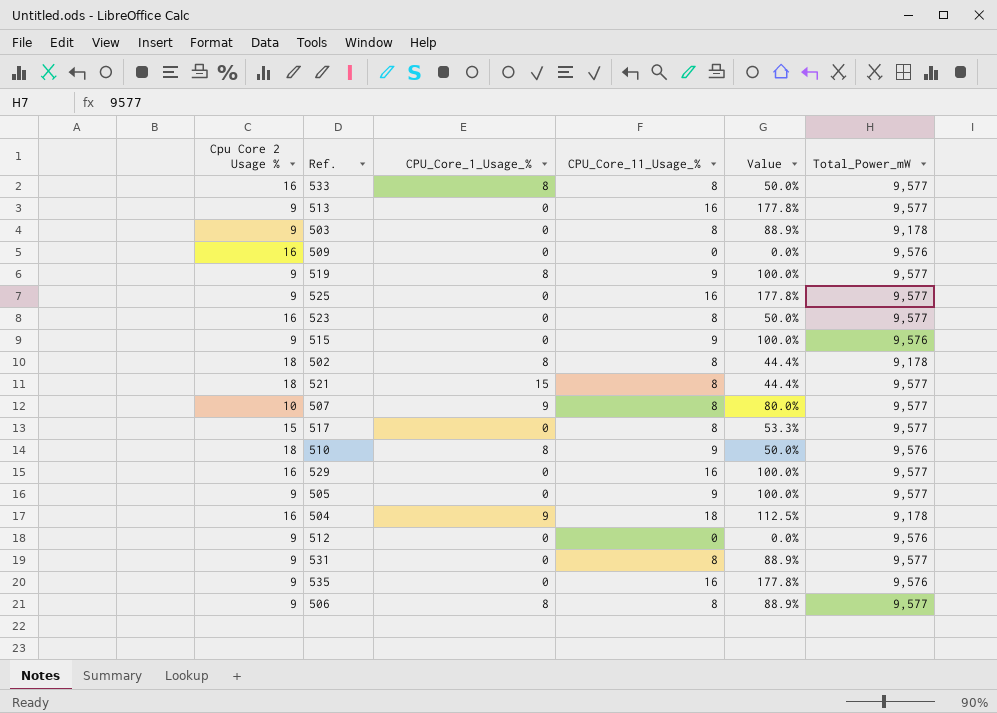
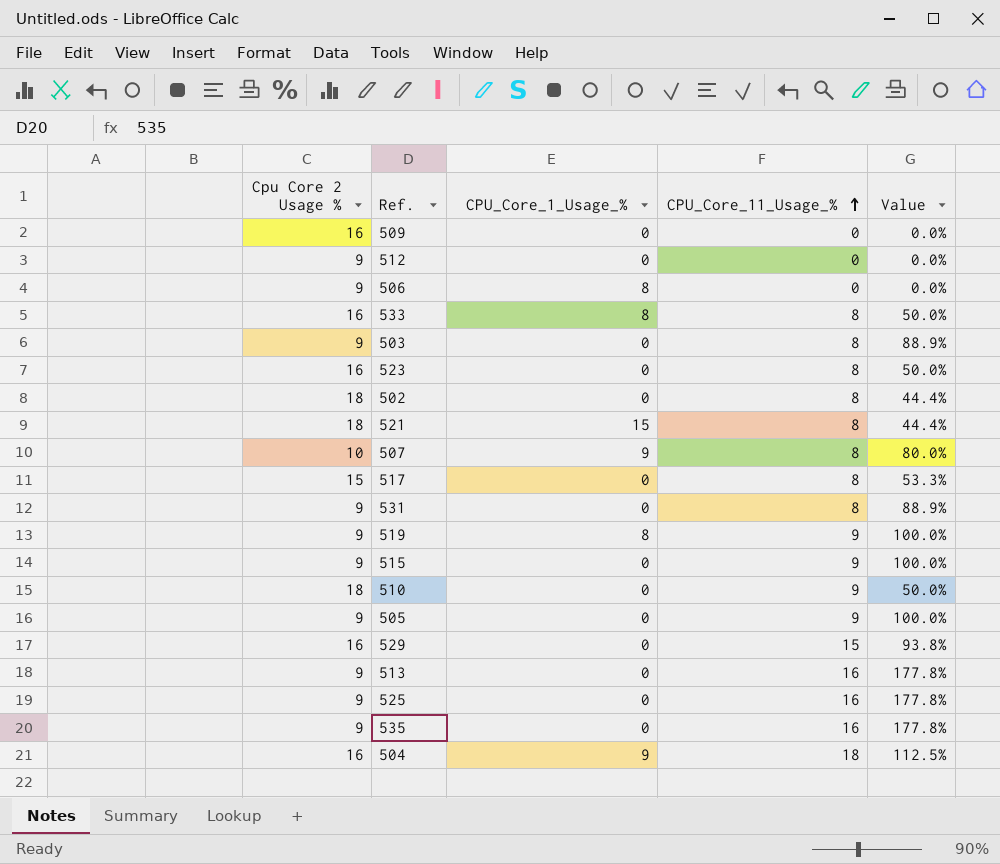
row order: none -> CPU_Core_11_Usage_% ascending
column Total_Power_mW | position: 6 -> none
506 | CPU_Core_11_Usage_%: 8 -> 0
506 | Value: 88.9% -> 0.0%
502 | CPU_Core_1_Usage_%: 8 -> 0
510 | CPU_Core_1_Usage_%: 8 -> 0
529 | CPU_Core_11_Usage_%: 16 -> 15
529 | Value: 100.0% -> 93.8%

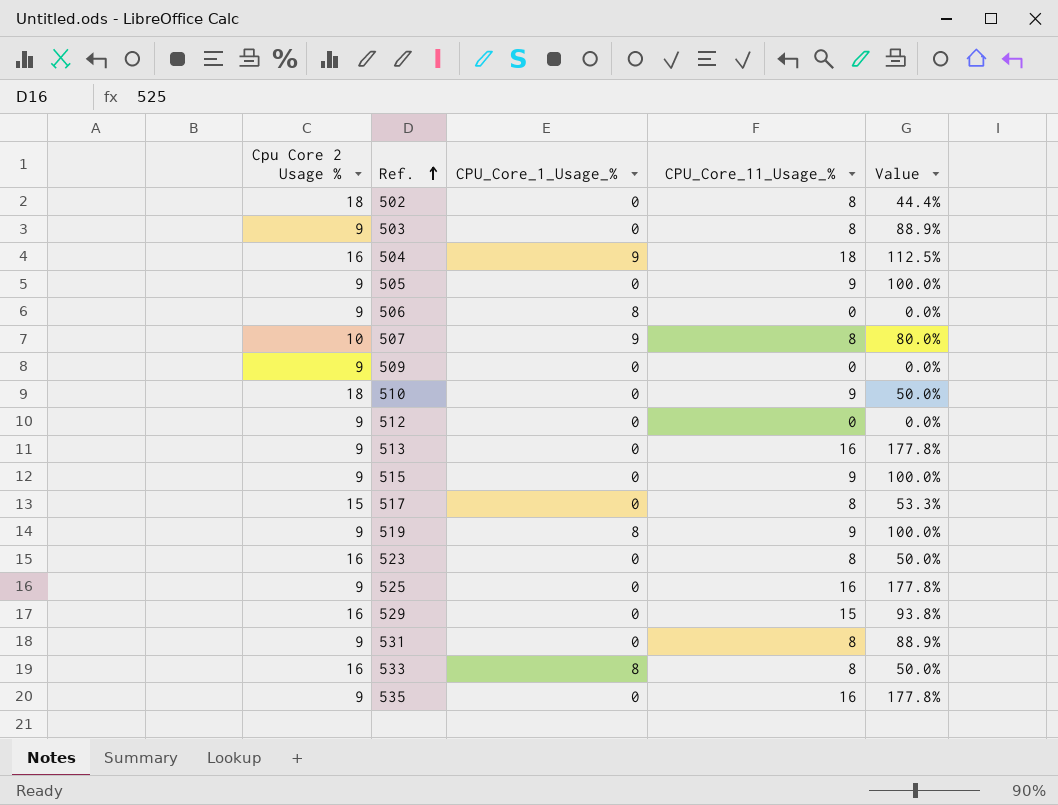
row order: CPU_Core_11_Usage_% ascending -> Ref. ascending
row 521: 18 | 15 | 8 | 44.4% -> none
509 | Cpu Core 2 Usage %: 16 -> 9

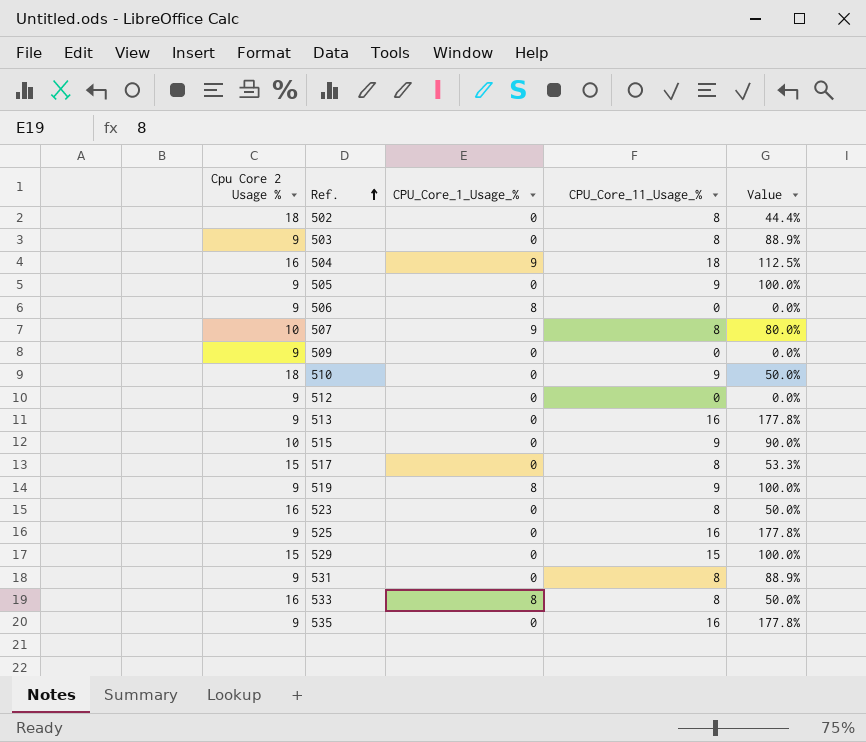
515 | Cpu Core 2 Usage %: 9 -> 10
515 | Value: 100.0% -> 90.0%
529 | Cpu Core 2 Usage %: 16 -> 15
529 | Value: 93.8% -> 100.0%

